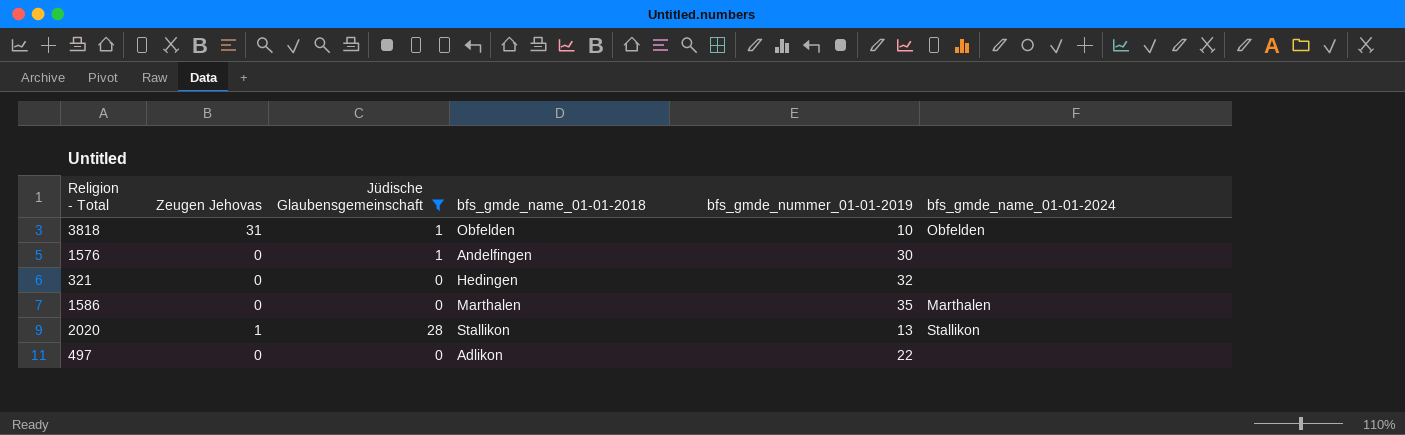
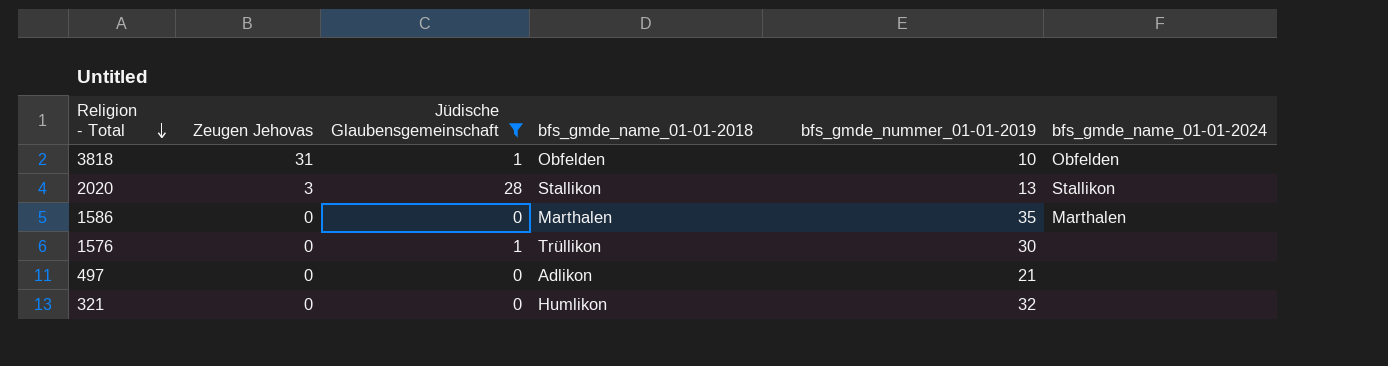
row order: none -> Religion - Total descending
2020 | Zeugen Jehovas: 1 -> 3
1576 | bfs_gmde_name_01-01-2018: Andelfingen -> Trüllikon
497 | bfs_gmde_nummer_01-01-2019: 22 -> 21
321 | bfs_gmde_name_01-01-2018: Hedingen -> Humlikon

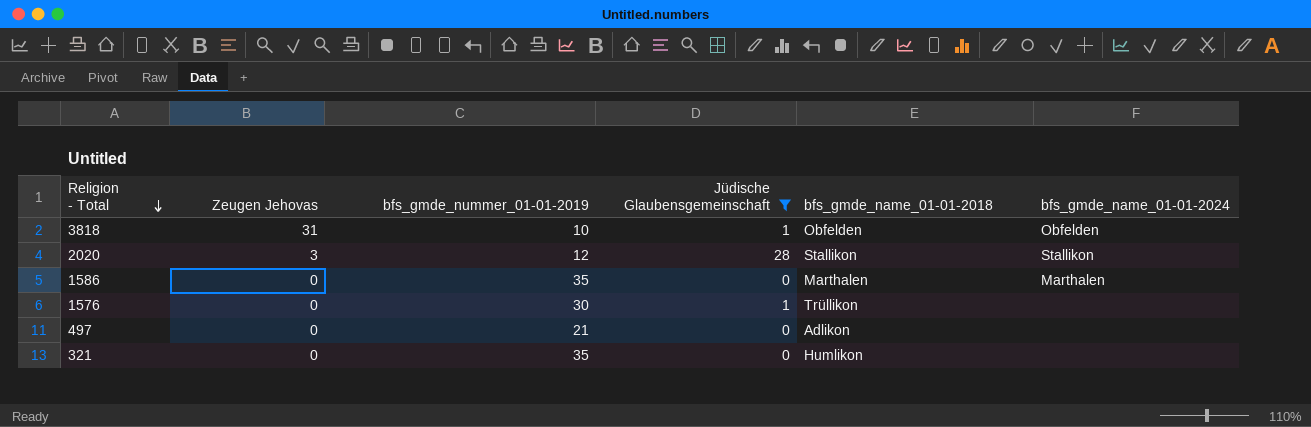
column bfs_gmde_nummer_01-01-2019 | position: 5 -> 3
2020 | bfs_gmde_nummer_01-01-2019: 13 -> 12
321 | bfs_gmde_nummer_01-01-2019: 32 -> 35

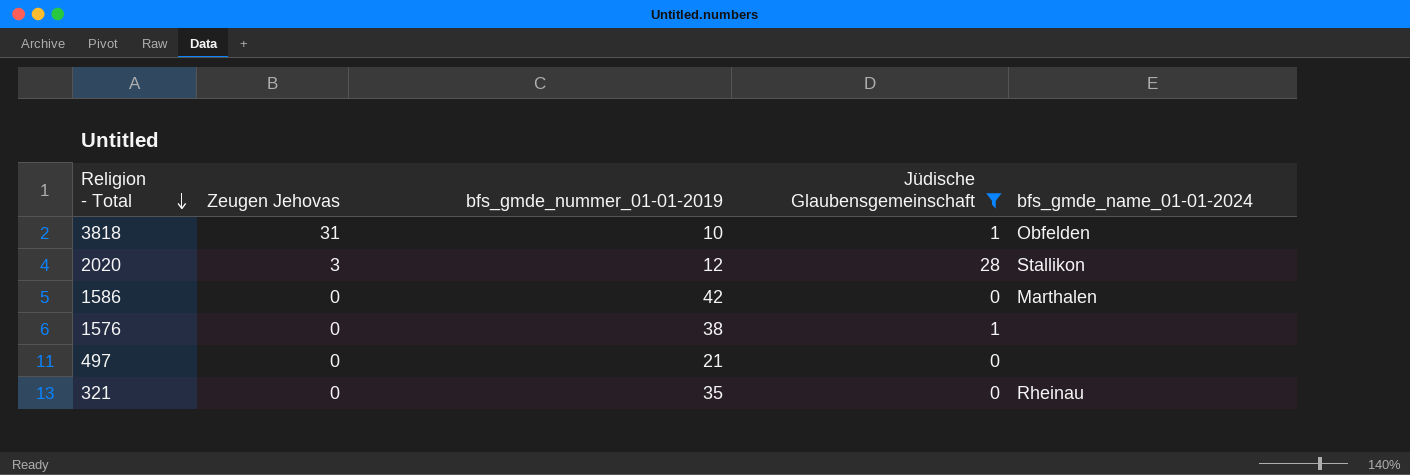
column bfs_gmde_name_01-01-2018 | position: 5 -> none
1586 | bfs_gmde_nummer_01-01-2019: 35 -> 42
1576 | bfs_gmde_nummer_01-01-2019: 30 -> 38
321 | bfs_gmde_name_01-01-2024: none -> Rheinau

